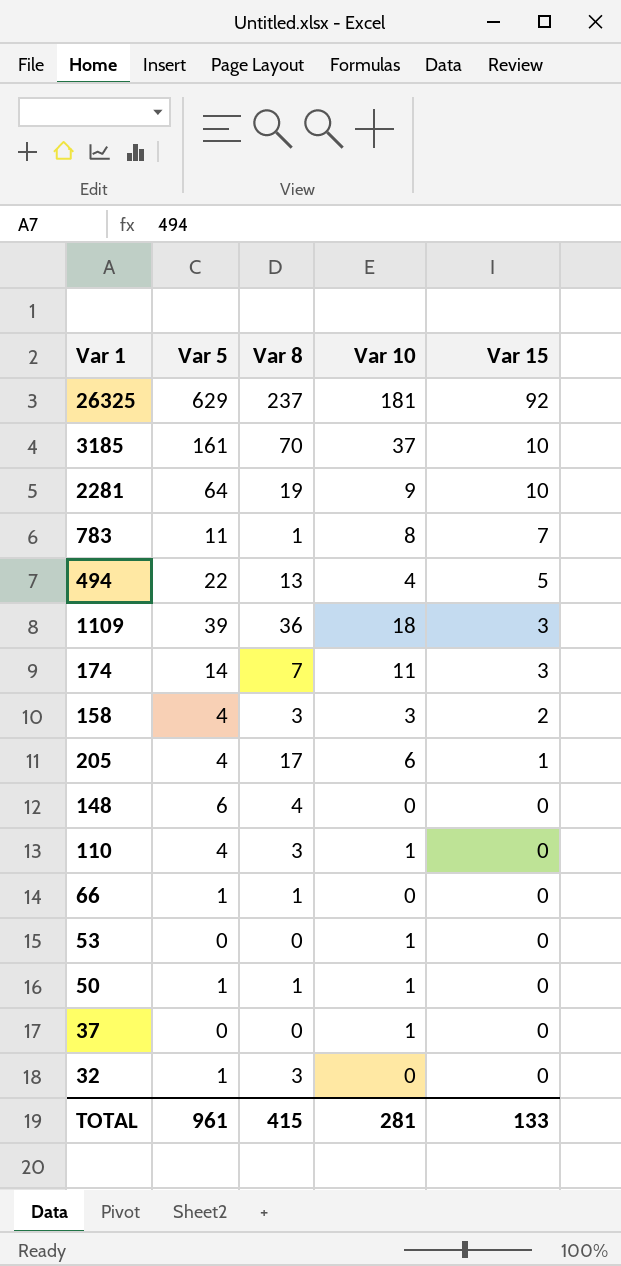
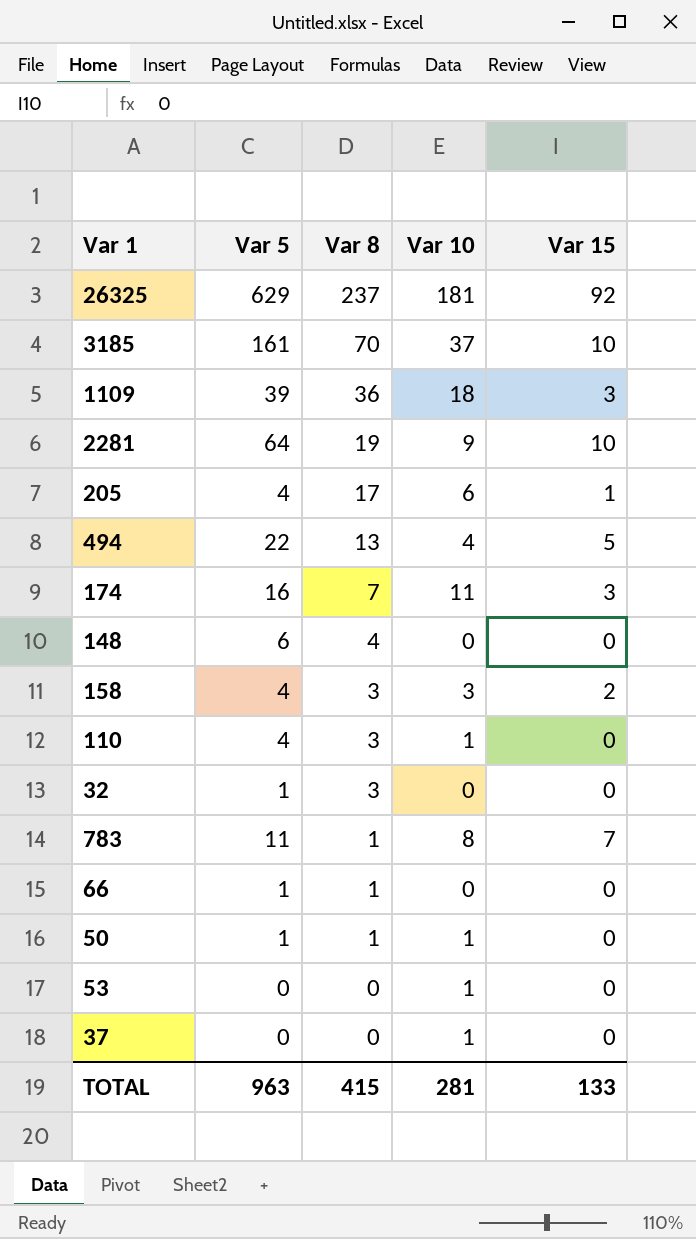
row order: Var 15 descending -> Var 8 descending
174 | Var 5: 14 -> 16
TOTAL | Var 5: 961 -> 963

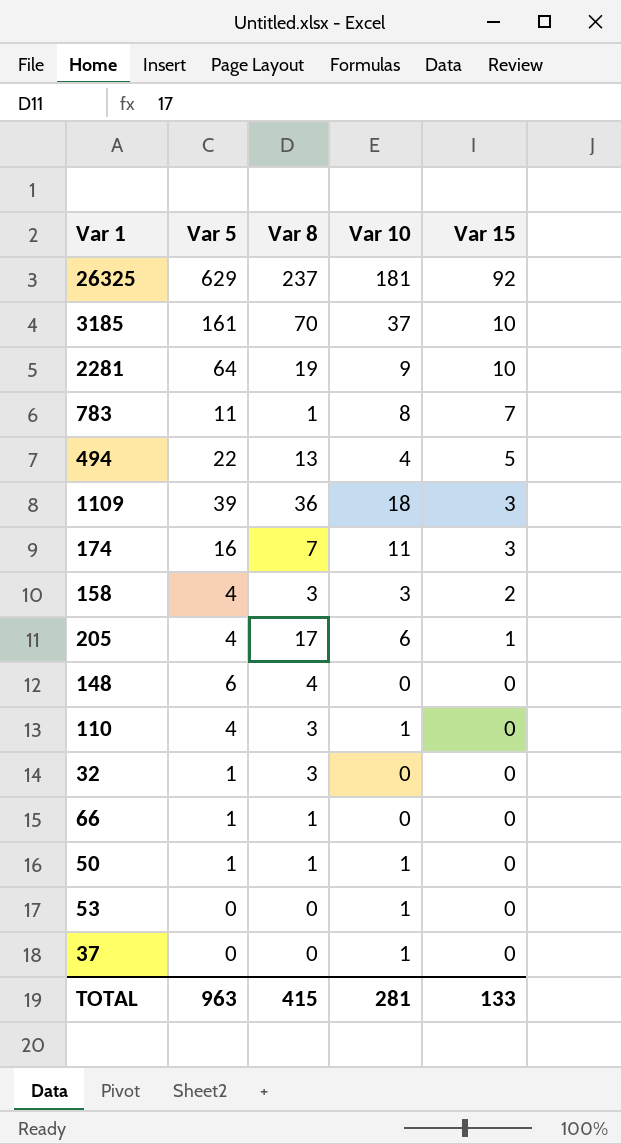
row order: Var 8 descending -> Var 15 descending

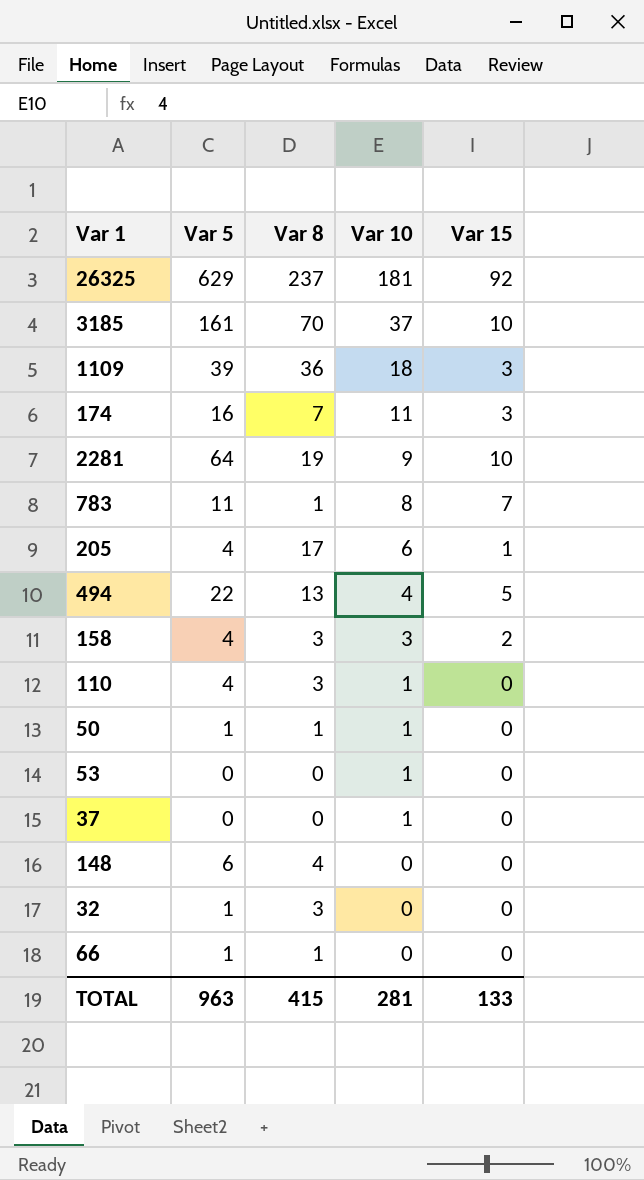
row order: Var 15 descending -> Var 10 descending

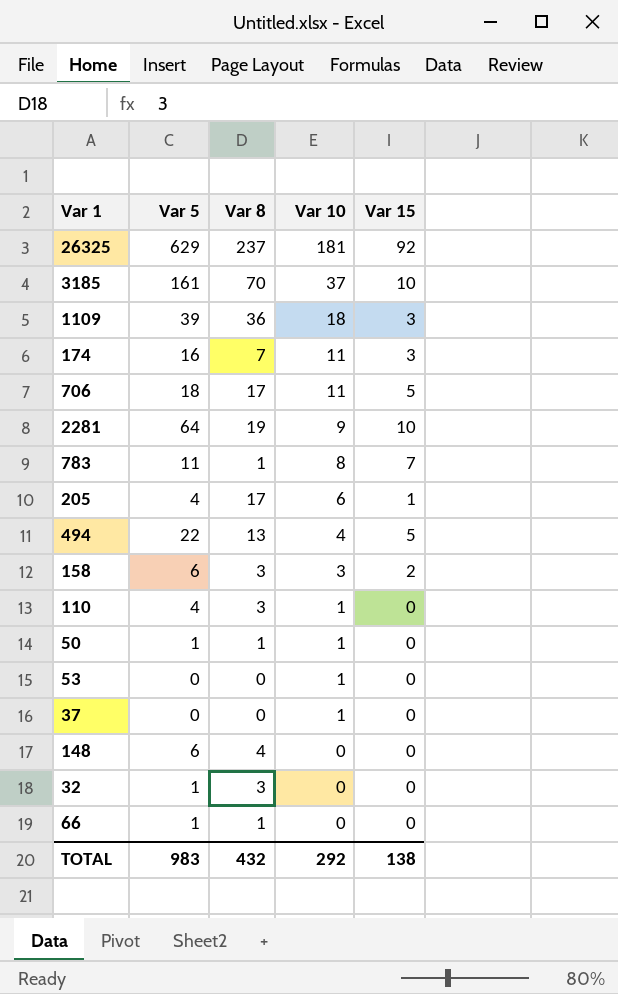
row 706: none -> 18 | 17 | 11 | 5
158 | Var 5: 4 -> 6
TOTAL | Var 5: 963 -> 983
TOTAL | Var 8: 415 -> 432
TOTAL | Var 10: 281 -> 292
TOTAL | Var 15: 133 -> 138

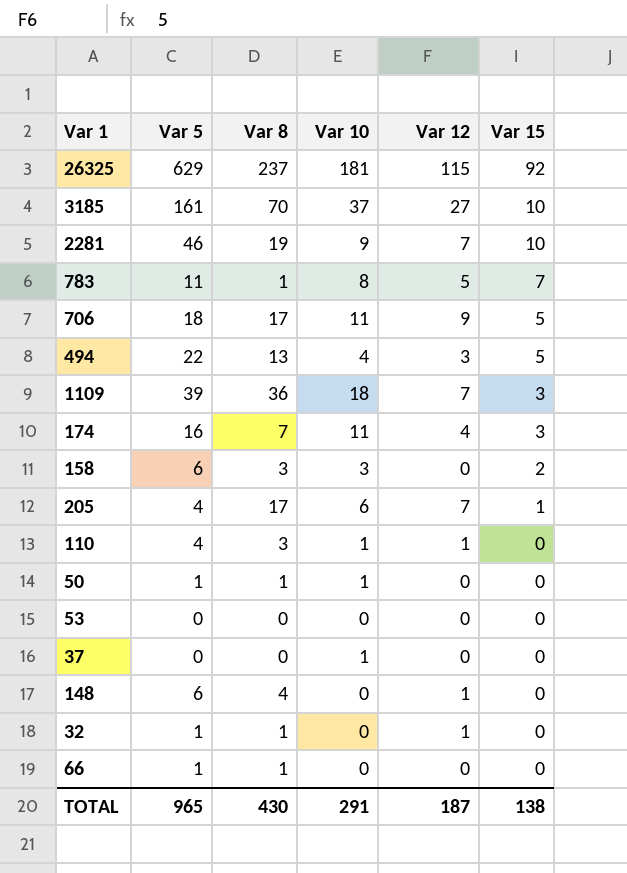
row order: Var 10 descending -> Var 15 descending
column Var 12 | position: none -> 5
2281 | Var 5: 64 -> 46
53 | Var 10: 1 -> 0
32 | Var 8: 3 -> 1
TOTAL | Var 5: 983 -> 965
TOTAL | Var 8: 432 -> 430
TOTAL | Var 10: 292 -> 291

